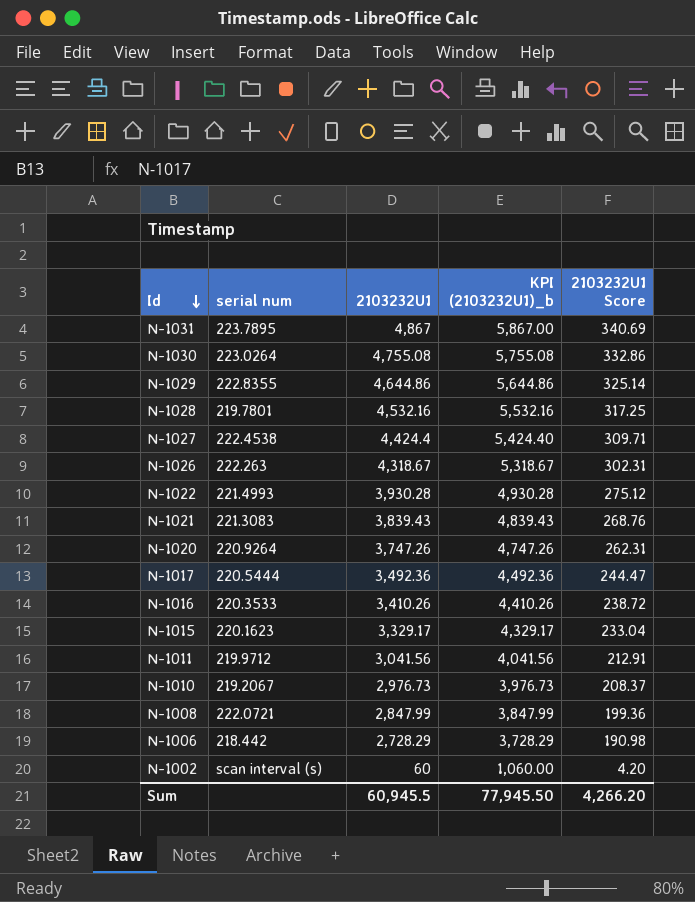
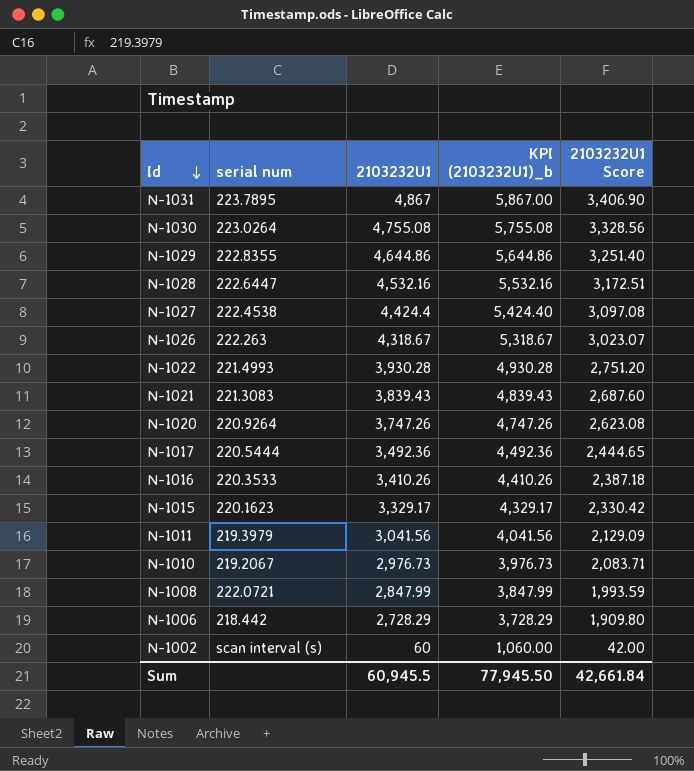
column 2103232U1 Score | formula: [2103232U1] * 0.07 -> [2103232U1] * 0.7
N-1028 | serial num: 219.7801 -> 222.6447
N-1011 | serial num: 219.9712 -> 219.3979
Sum | 2103232U1 Score: 4,266.20 -> 42,661.84

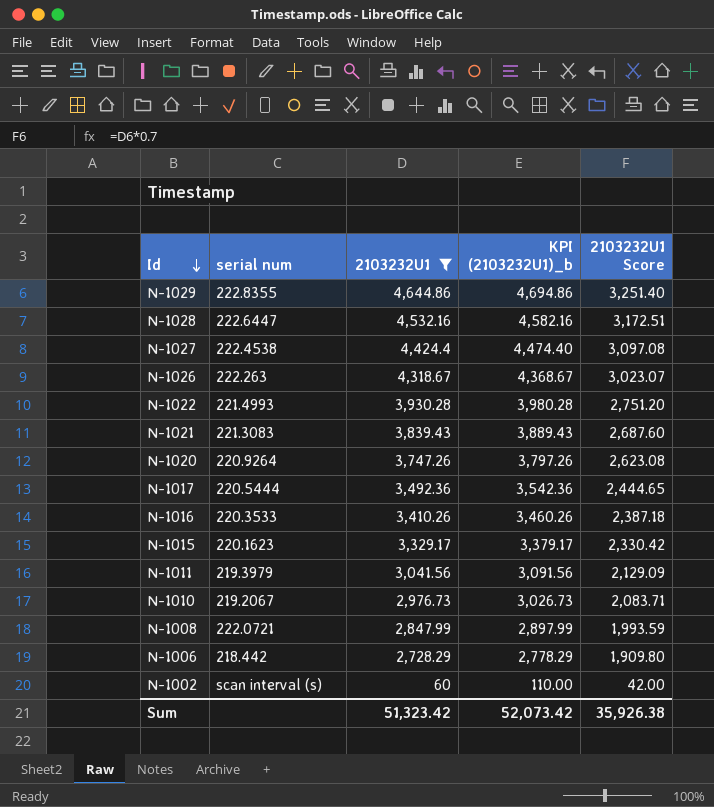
filter: none -> 2103232U1 <= 4,644.86
column KPI (2103232U1)_b | formula: [2103232U1] + 1000 -> [2103232U1] + 50
Sum | 2103232U1: 60,945.5 -> 51,323.42
Sum | KPI (2103232U1)_b: 77,945.50 -> 52,073.42
Sum | 2103232U1 Score: 42,661.84 -> 35,926.38

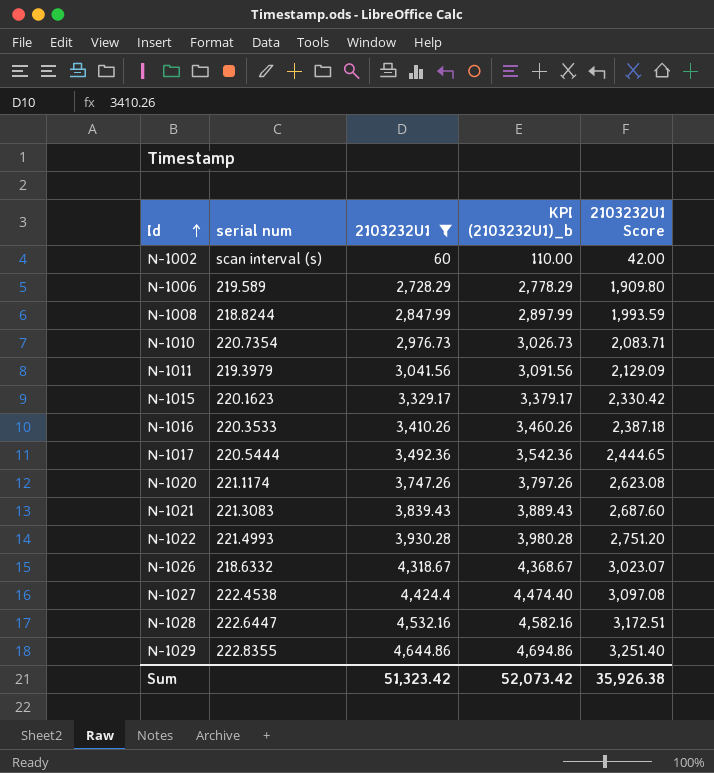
row order: Id descending -> Id ascending
N-1006 | serial num: 218.442 -> 219.589
N-1008 | serial num: 222.0721 -> 218.8244
N-1010 | serial num: 219.2067 -> 220.7354
N-1020 | serial num: 220.9264 -> 221.1174
N-1026 | serial num: 222.263 -> 218.6332

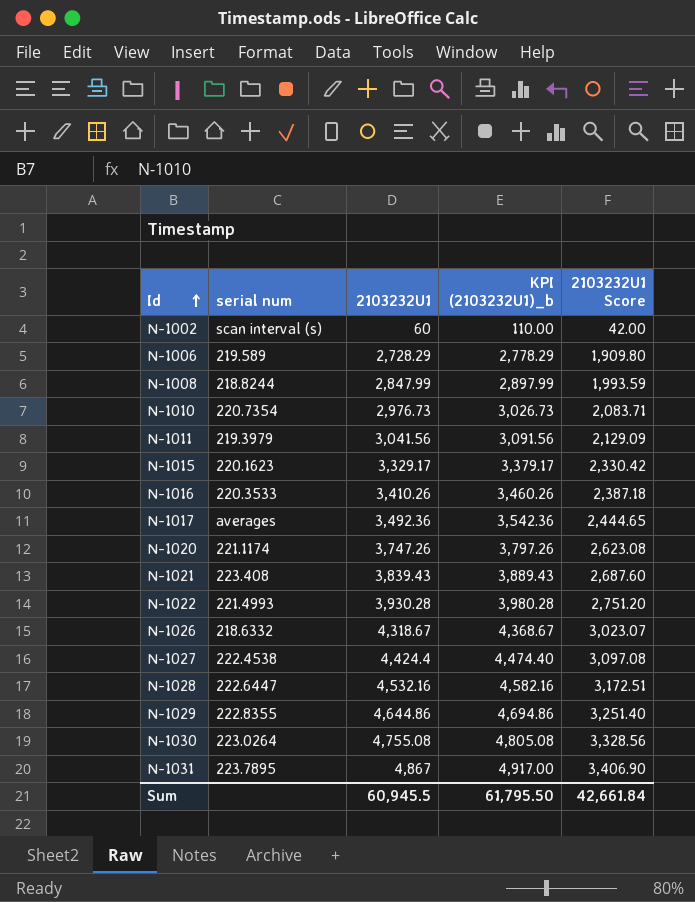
filter: 2103232U1 <= 4,644.86 -> none
N-1017 | serial num: 220.5444 -> averages
N-1021 | serial num: 221.3083 -> 223.408
Sum | 2103232U1: 51,323.42 -> 60,945.5
Sum | KPI (2103232U1)_b: 52,073.42 -> 61,795.50
Sum | 2103232U1 Score: 35,926.38 -> 42,661.84

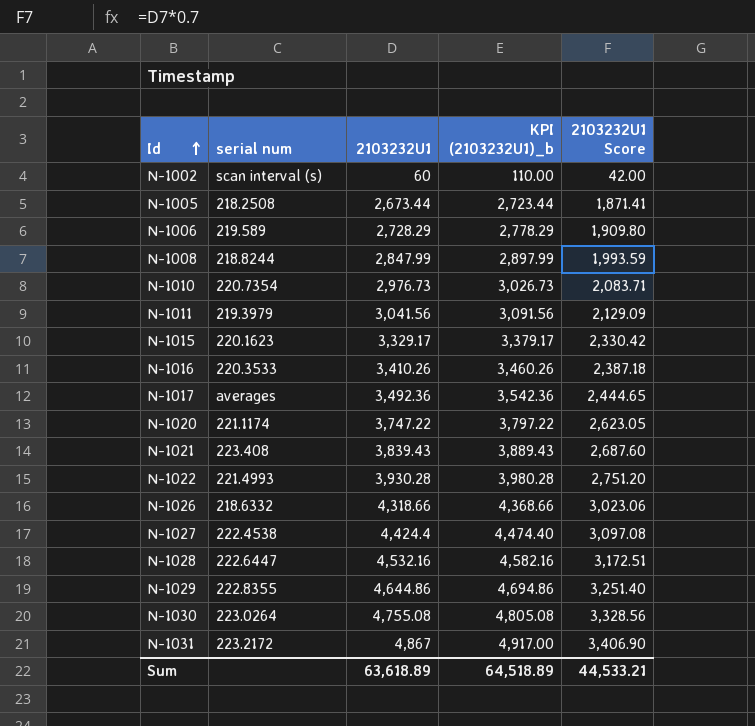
row N-1005: none -> 218.2508 | 2,673.44 | 2,723.44 | 1,871.41
N-1020 | 2103232U1: 3,747.26 -> 3,747.22
N-1020 | KPI (2103232U1)_b: 3,797.26 -> 3,797.22
N-1020 | 2103232U1 Score: 2,623.08 -> 2,623.05
N-1026 | 2103232U1: 4,318.67 -> 4,318.66
N-1026 | KPI (2103232U1)_b: 4,368.67 -> 4,368.66
N-1026 | 2103232U1 Score: 3,023.07 -> 3,023.06
N-1031 | serial num: 223.7895 -> 223.2172
Sum | 2103232U1: 60,945.5 -> 63,618.89
Sum | KPI (2103232U1)_b: 61,795.50 -> 64,518.89
Sum | 2103232U1 Score: 42,661.84 -> 44,533.21

